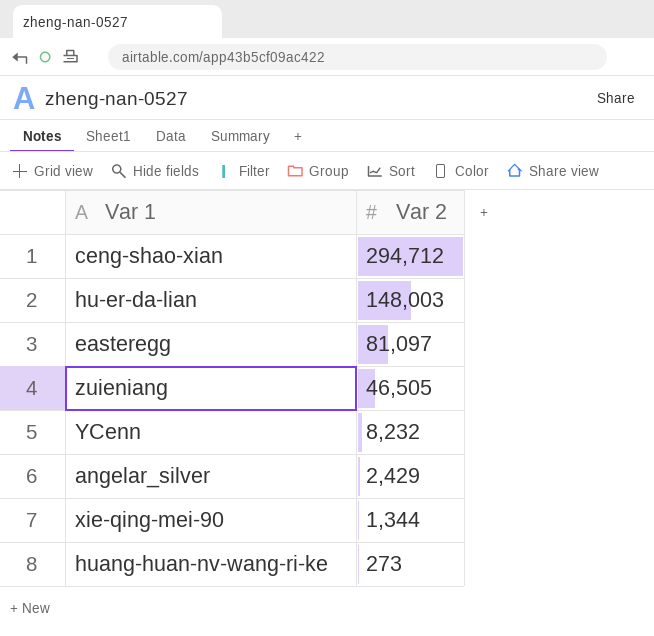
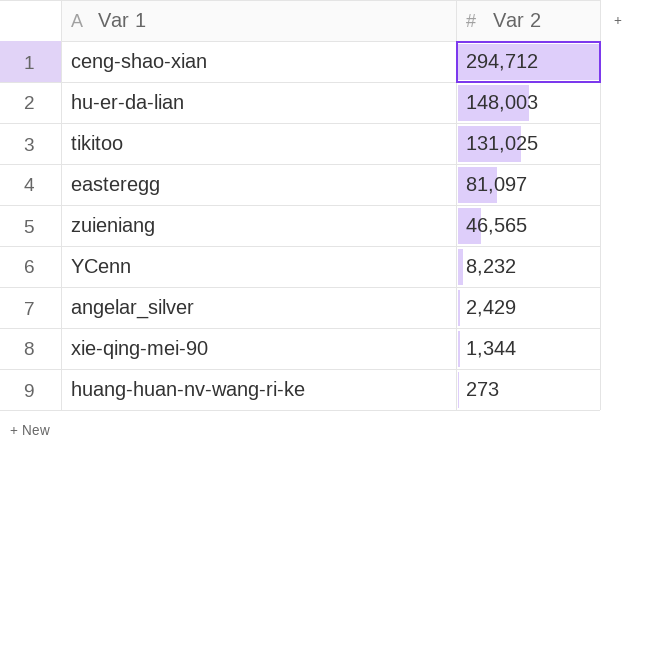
row tikitoo: none -> 131,025
zuieniang | Var 2: 46,505 -> 46,565

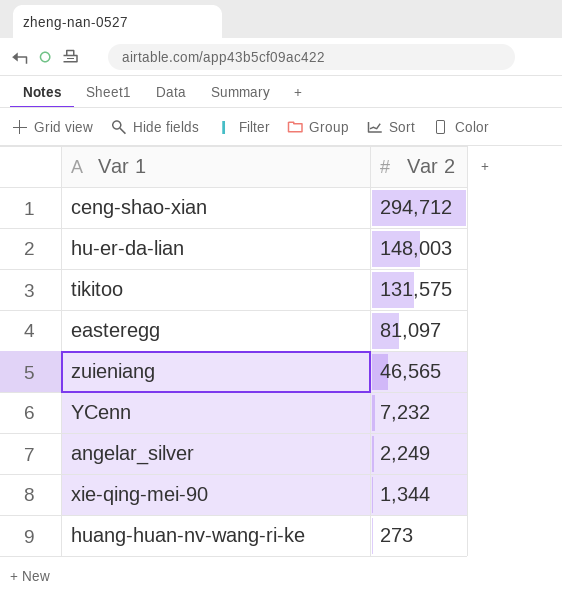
tikitoo | Var 2: 131,025 -> 131,575
YCenn | Var 2: 8,232 -> 7,232
angelar_silver | Var 2: 2,429 -> 2,249

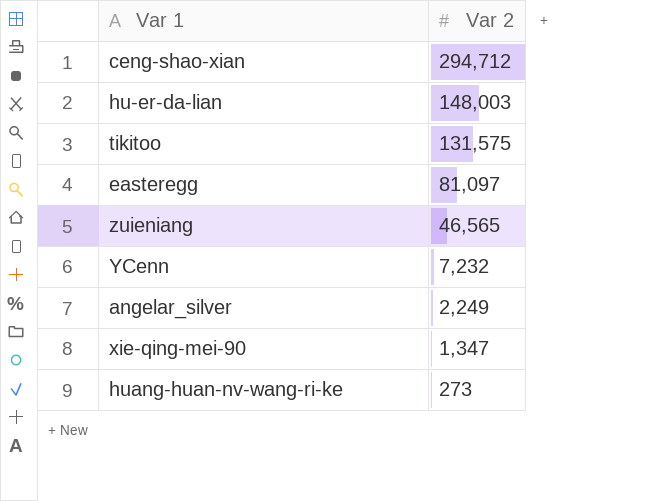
xie-qing-mei-90 | Var 2: 1,344 -> 1,347

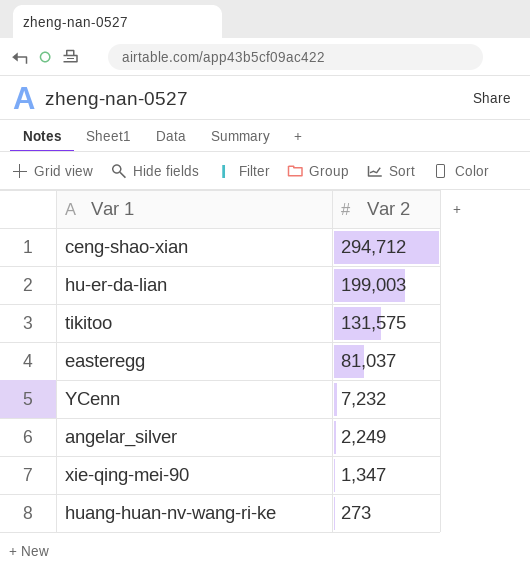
row zuieniang: 46,565 -> none
hu-er-da-lian | Var 2: 148,003 -> 199,003
easteregg | Var 2: 81,097 -> 81,037

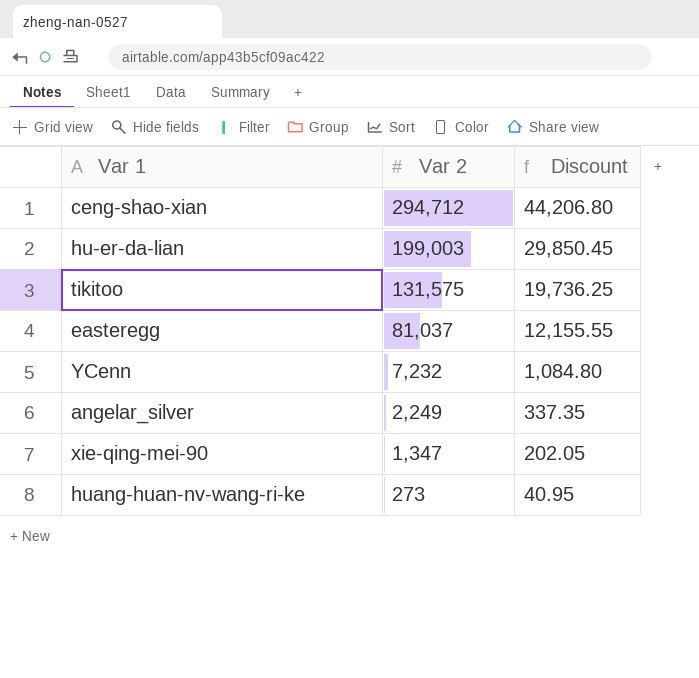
column Discount | formula: none -> [Var 2] * 0.15

